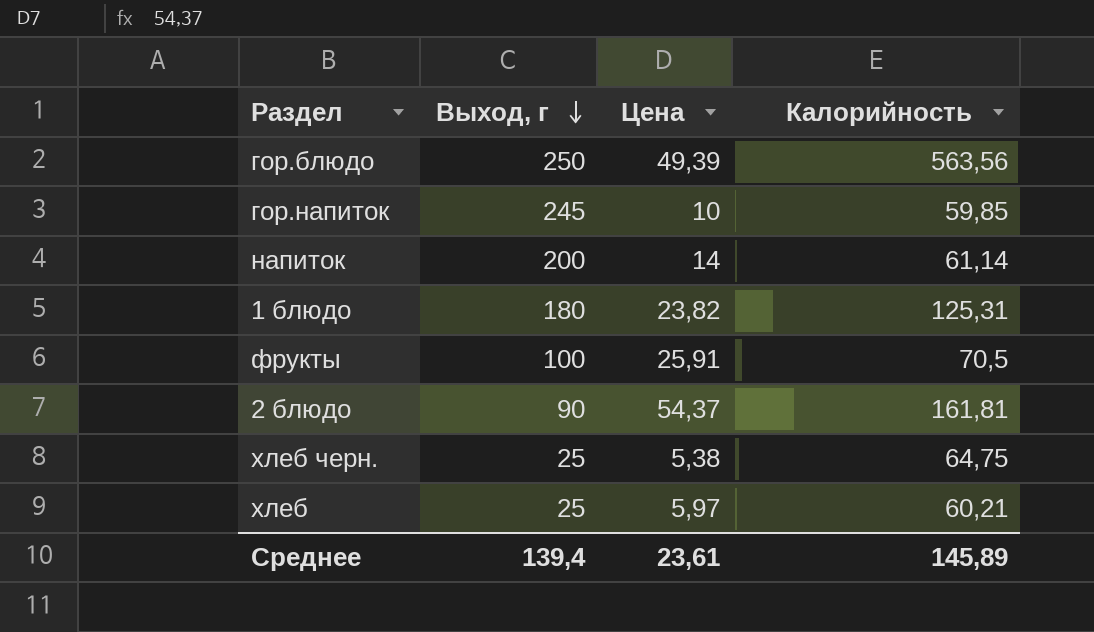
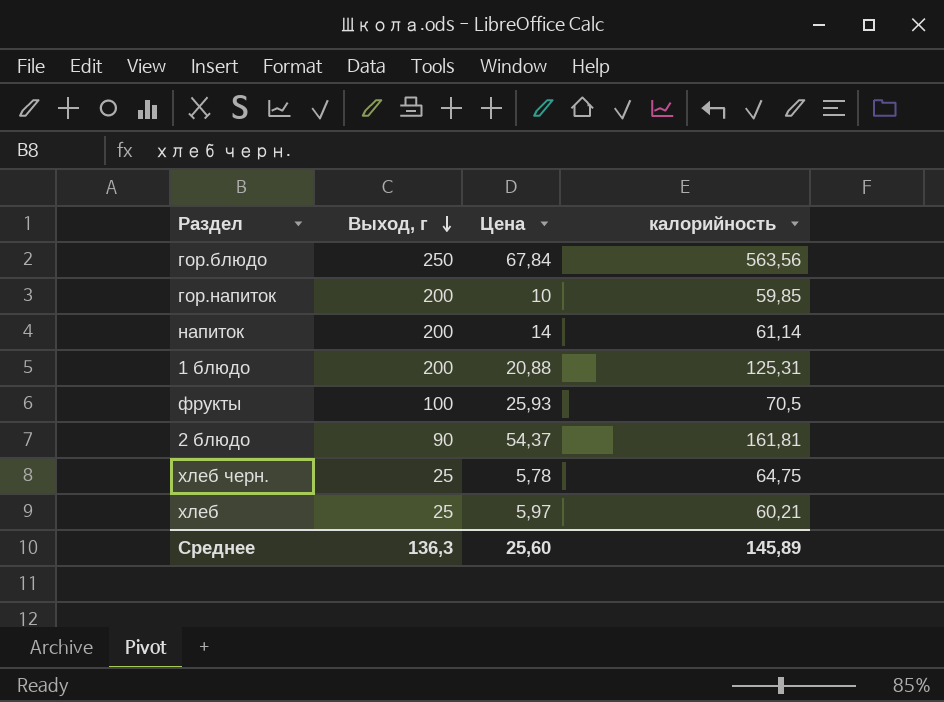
column name: Калорийность -> калорийность
гор.блюдо | Цена: 49,39 -> 67,84
гор.напиток | Выход, г: 245 -> 200
1 блюдо | Выход, г: 180 -> 200
1 блюдо | Цена: 23,82 -> 20,88
фрукты | Цена: 25,91 -> 25,93
хлеб черн. | Цена: 5,38 -> 5,78
Среднее | Выход, г: 139,4 -> 136,3
Среднее | Цена: 23,61 -> 25,60

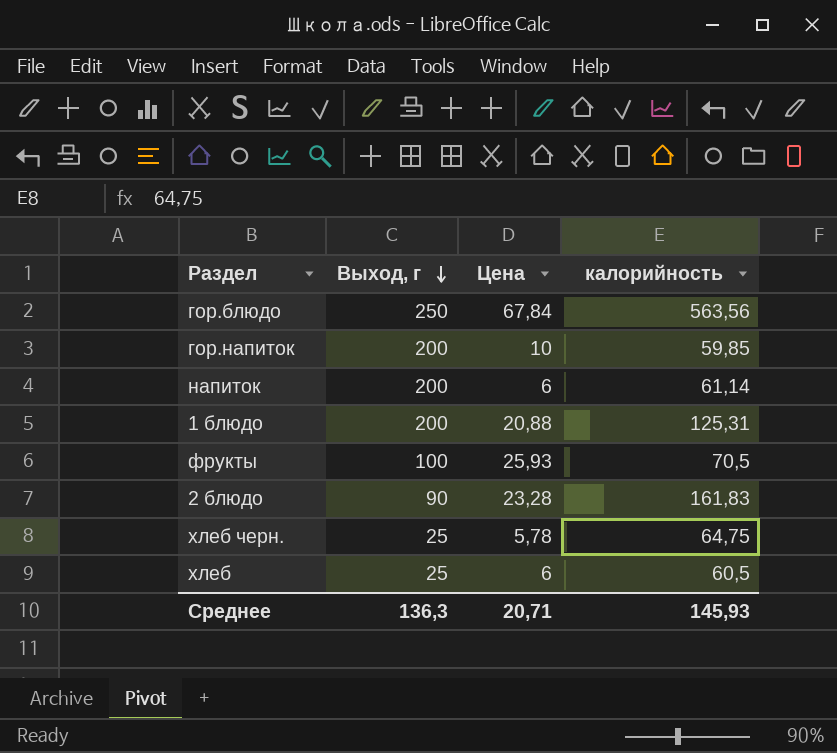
напиток | Цена: 14 -> 6
2 блюдо | Цена: 54,37 -> 23,28
2 блюдо | калорийность: 161,81 -> 161,83
хлеб | Цена: 5,97 -> 6
хлеб | калорийность: 60,21 -> 60,5
Среднее | Цена: 25,60 -> 20,71
Среднее | калорийность: 145,89 -> 145,93

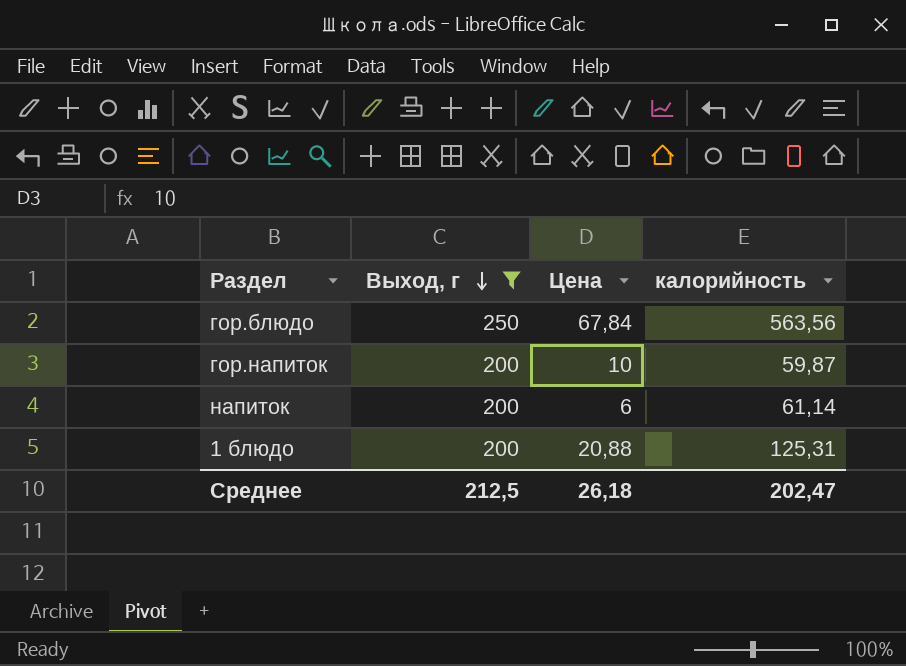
filter: none -> Выход, г >= 200
гор.напиток | калорийность: 59,85 -> 59,87
Среднее | Выход, г: 136,3 -> 212,5
Среднее | Цена: 20,71 -> 26,18
Среднее | калорийность: 145,93 -> 202,47

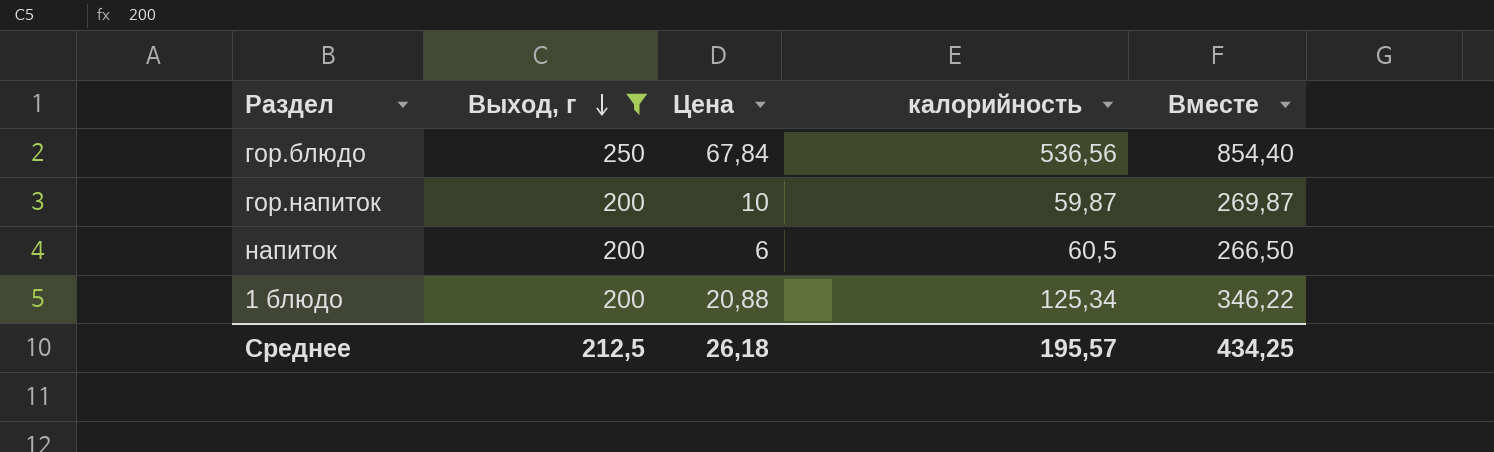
column Вместе | formula: none -> [Выход, г] + [Цена] + [калорийность]
гор.блюдо | калорийность: 563,56 -> 536,56
напиток | калорийность: 61,14 -> 60,5
1 блюдо | калорийность: 125,31 -> 125,34
Среднее | калорийность: 202,47 -> 195,57

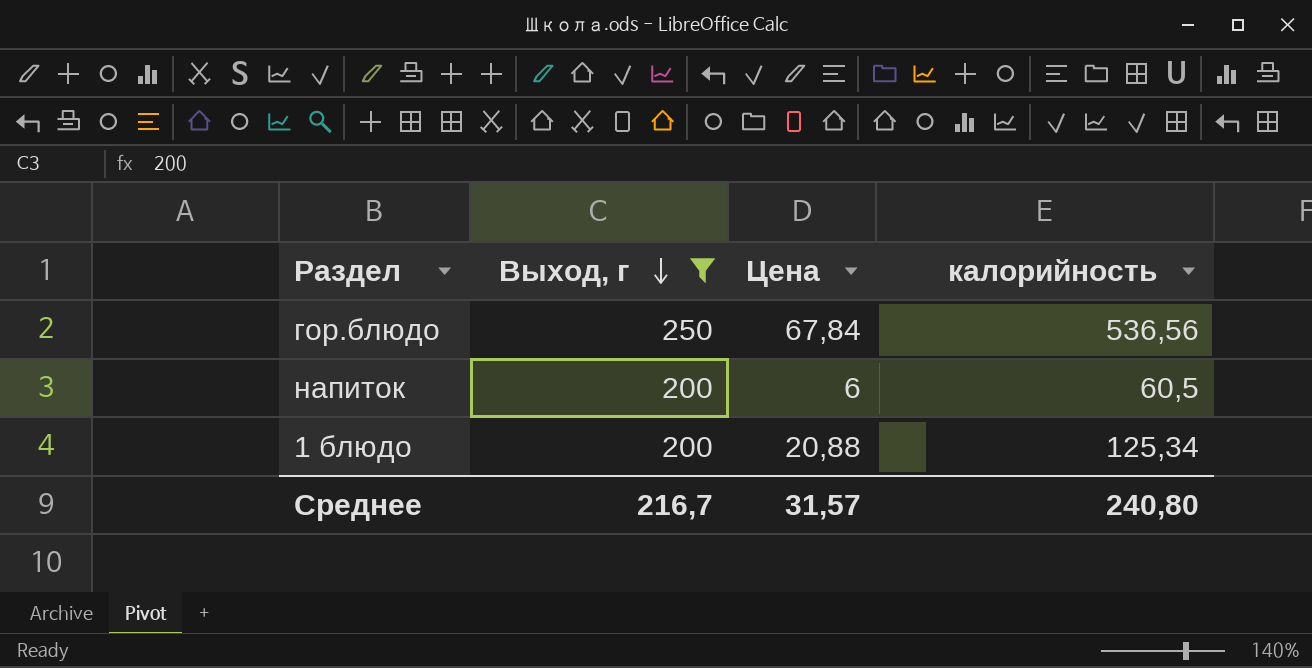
column Вместе | formula: [Выход, г] + [Цена] + [калорийность] -> none
row гор.напиток: 200 | 10 | 59,87 | 269,87 -> none
Среднее | Выход, г: 212,5 -> 216,7
Среднее | Цена: 26,18 -> 31,57
Среднее | калорийность: 195,57 -> 240,80

